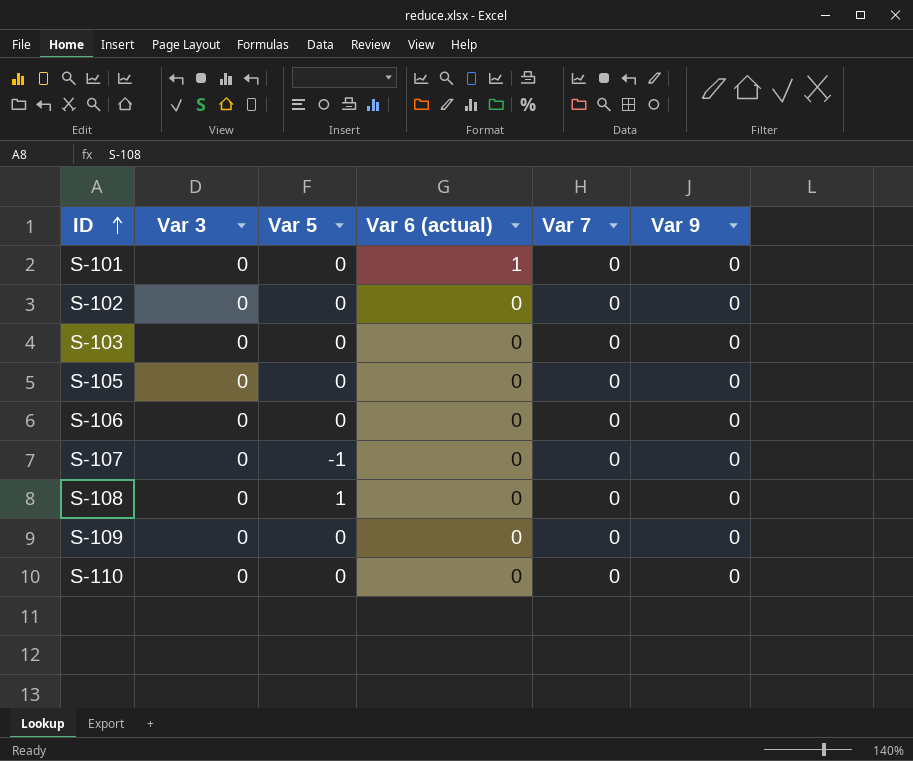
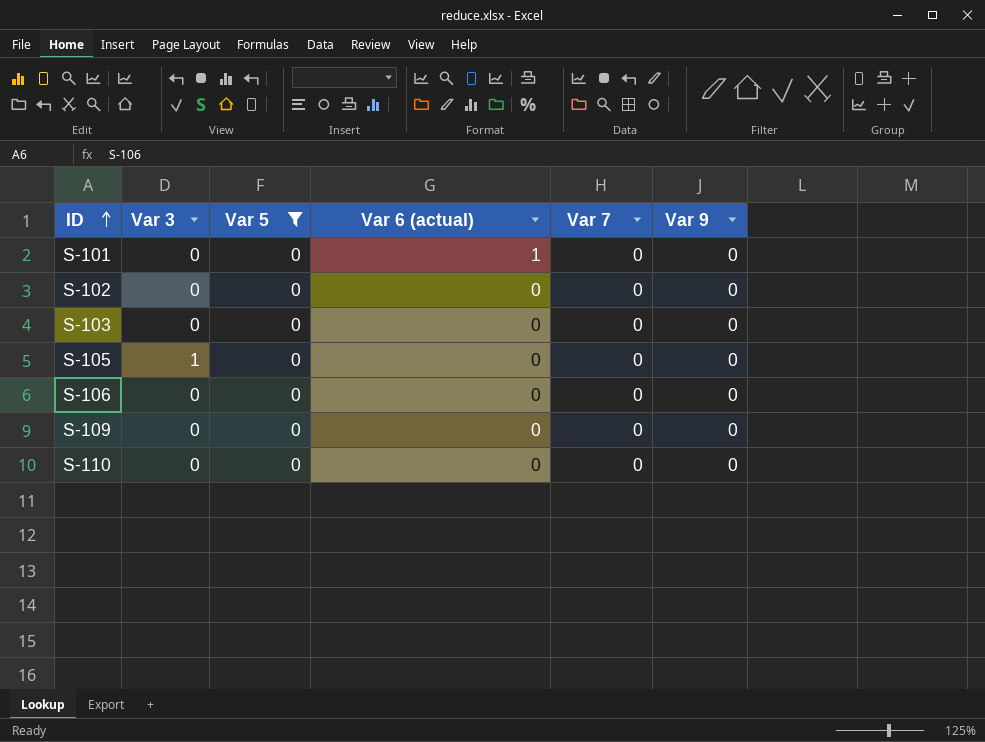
filter: none -> Var 5 = 0
S-105 | Var 3: 0 -> 1

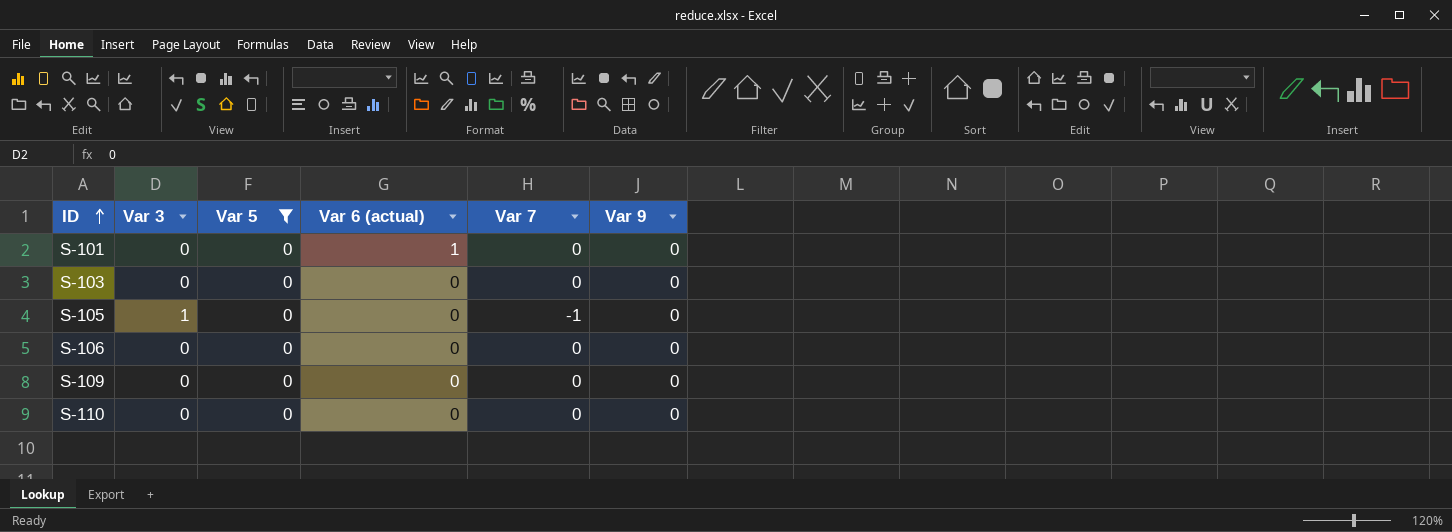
row S-102: 0 | 0 | 0 | 0 | 0 -> none
S-105 | Var 7: 0 -> -1

